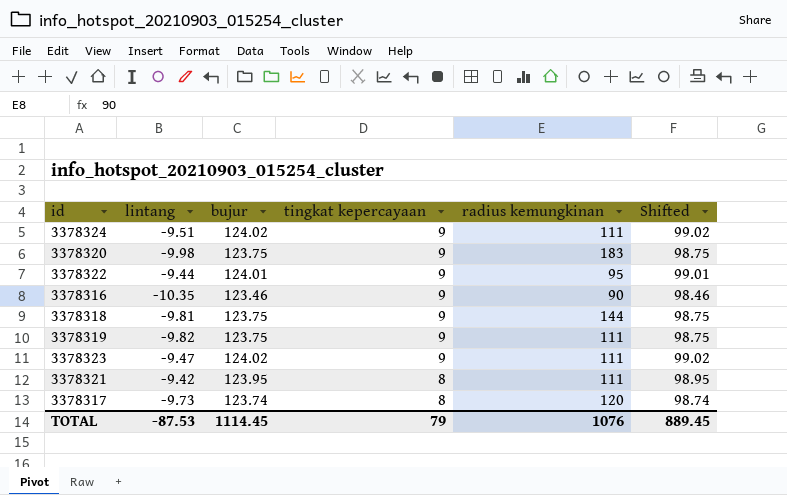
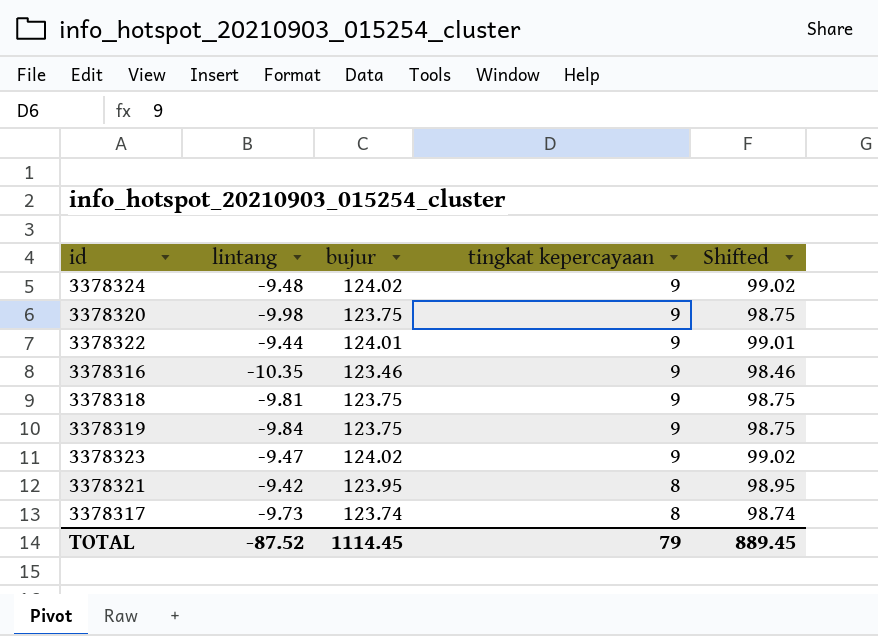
column radius kemungkinan | position: 5 -> none
3378324 | lintang: -9.51 -> -9.48
3378319 | lintang: -9.82 -> -9.84
TOTAL | lintang: -87.53 -> -87.52

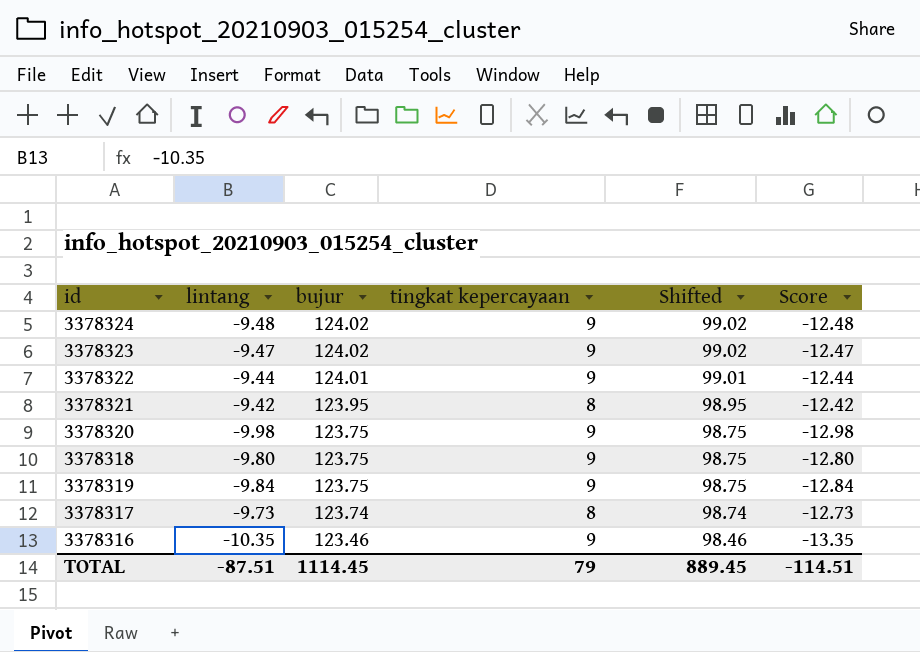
row order: tingkat kepercayaan descending -> bujur descending
column Score | formula: none -> [lintang] - 3
3378318 | lintang: -9.81 -> -9.80
TOTAL | lintang: -87.52 -> -87.51

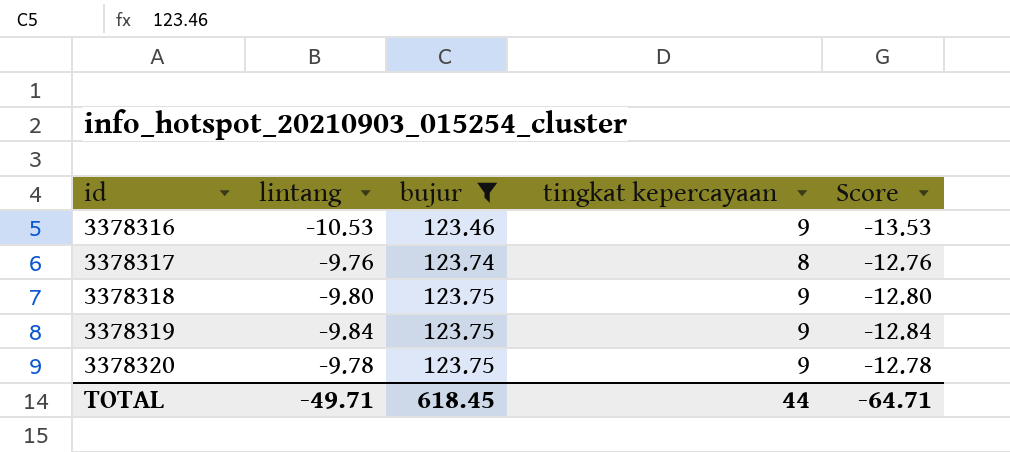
filter: none -> bujur <= 123.75
row order: bujur descending -> id ascending
column Shifted | formula: [bujur] - 25 -> none
3378316 | lintang: -10.35 -> -10.53
3378316 | Score: -13.35 -> -13.53
3378317 | lintang: -9.73 -> -9.76
3378317 | Score: -12.73 -> -12.76
3378320 | lintang: -9.98 -> -9.78
3378320 | Score: -12.98 -> -12.78
TOTAL | lintang: -87.51 -> -49.71
TOTAL | bujur: 1114.45 -> 618.45
TOTAL | tingkat kepercayaan: 79 -> 44
TOTAL | Score: -114.51 -> -64.71

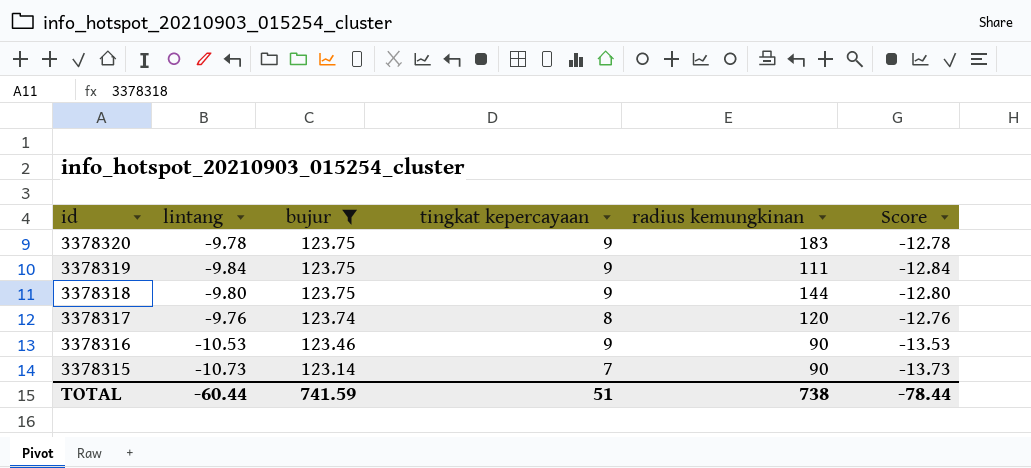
row order: id ascending -> id descending
column radius kemungkinan | position: none -> 5
row 3378315: none -> -10.73 | 123.14 | 7 | 90 | -13.73
TOTAL | lintang: -49.71 -> -60.44
TOTAL | bujur: 618.45 -> 741.59
TOTAL | tingkat kepercayaan: 44 -> 51
TOTAL | Score: -64.71 -> -78.44

